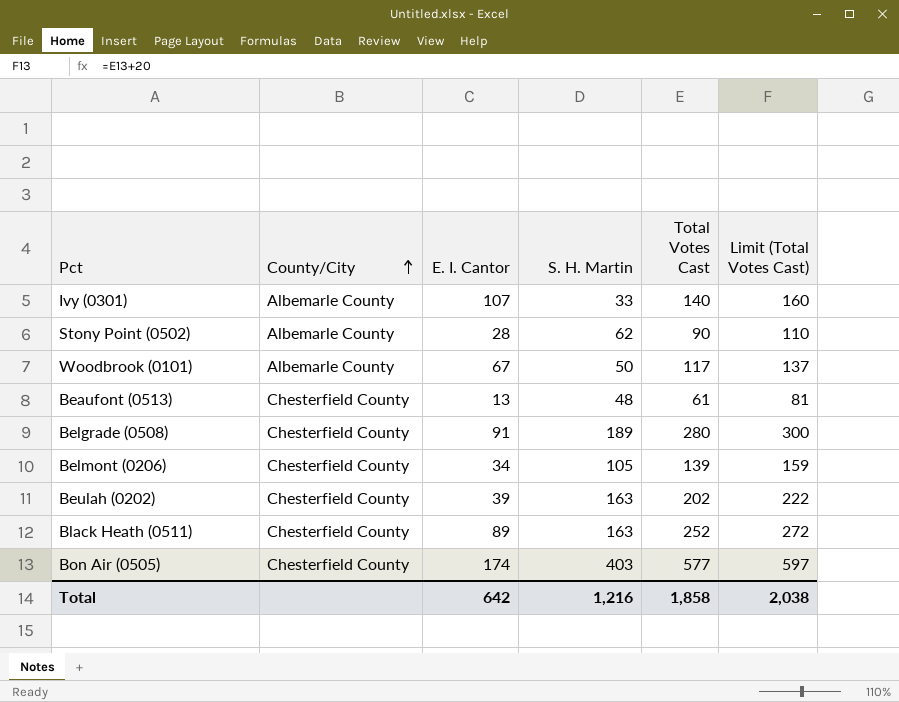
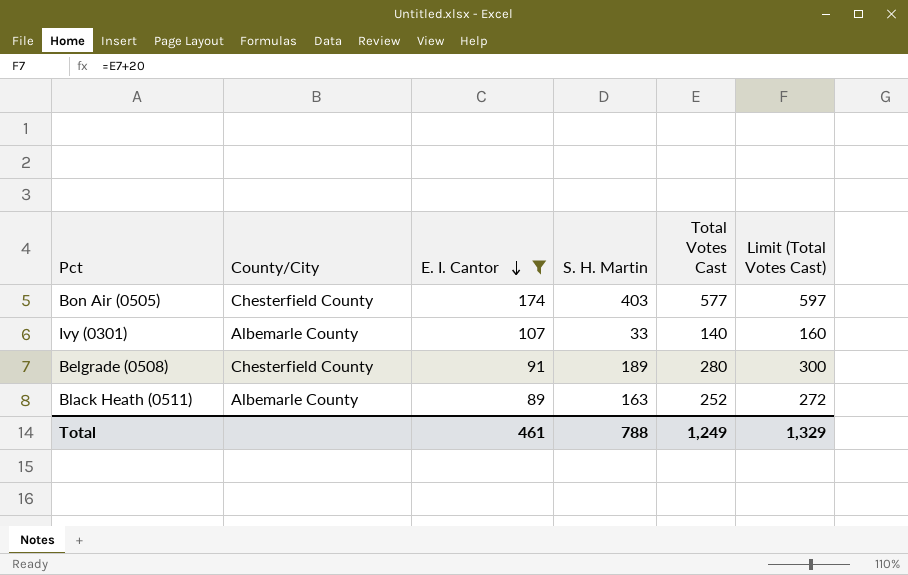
filter: none -> E. I. Cantor >= 89
row order: County/City ascending -> E. I. Cantor descending
Black Heath (0511) | County/City: Chesterfield County -> Albemarle County
Total | E. I. Cantor: 642 -> 461
Total | S. H. Martin: 1,216 -> 788
Total | Total Votes Cast: 1,858 -> 1,249
Total | Limit (Total Votes Cast): 2,038 -> 1,329

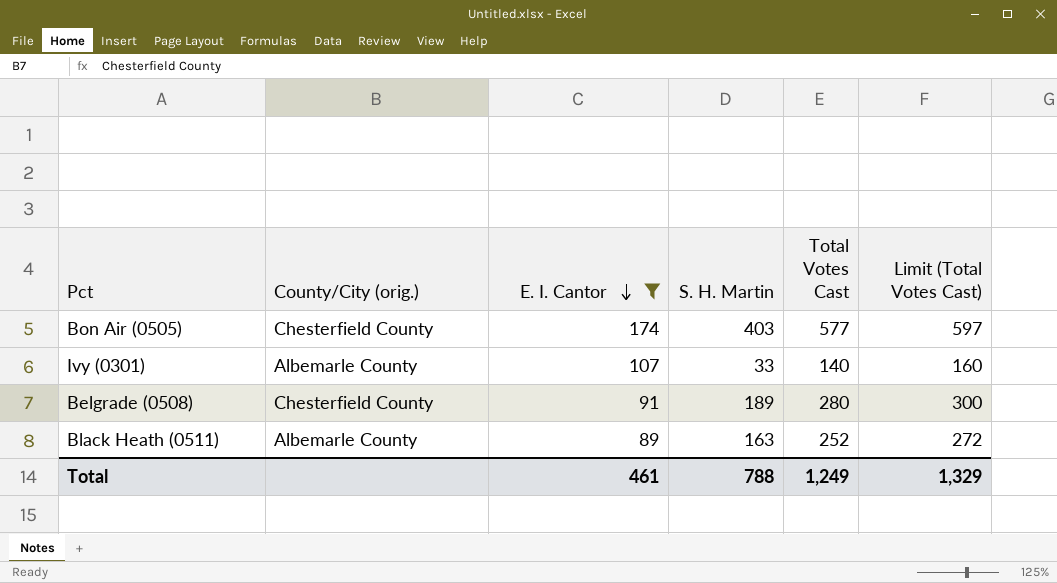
column name: County/City -> County/City (orig.)

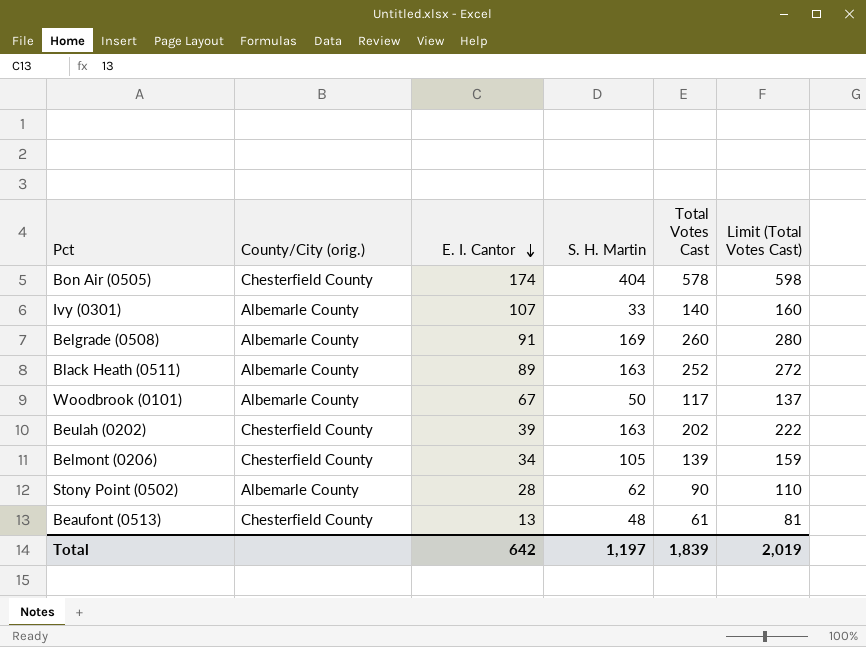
filter: E. I. Cantor >= 89 -> none
Bon Air (0505) | S. H. Martin: 403 -> 404
Bon Air (0505) | Total Votes Cast: 577 -> 578
Bon Air (0505) | Limit (Total Votes Cast): 597 -> 598
Belgrade (0508) | County/City (orig.): Chesterfield County -> Albemarle County
Belgrade (0508) | S. H. Martin: 189 -> 169
Belgrade (0508) | Total Votes Cast: 280 -> 260
Belgrade (0508) | Limit (Total Votes Cast): 300 -> 280
Total | E. I. Cantor: 461 -> 642
Total | S. H. Martin: 788 -> 1,197
Total | Total Votes Cast: 1,249 -> 1,839
Total | Limit (Total Votes Cast): 1,329 -> 2,019

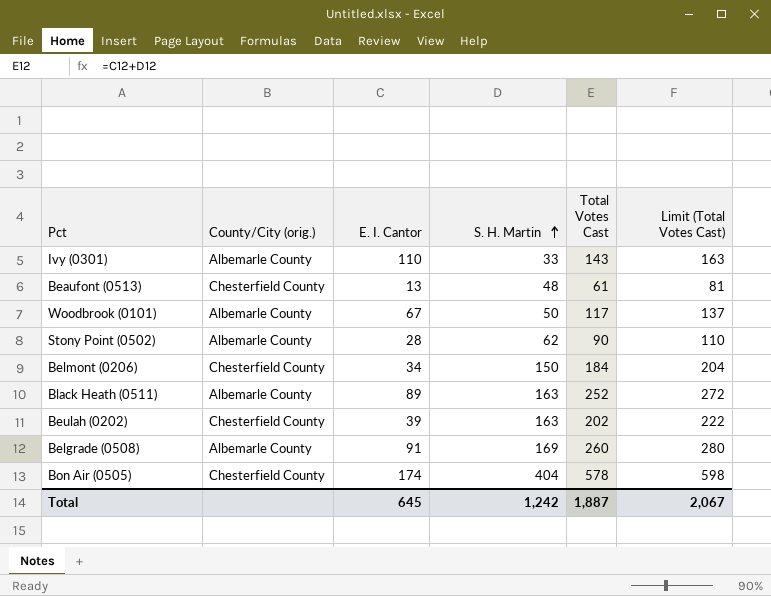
row order: E. I. Cantor descending -> S. H. Martin ascending
Ivy (0301) | E. I. Cantor: 107 -> 110
Ivy (0301) | Total Votes Cast: 140 -> 143
Ivy (0301) | Limit (Total Votes Cast): 160 -> 163
Belmont (0206) | S. H. Martin: 105 -> 150
Belmont (0206) | Total Votes Cast: 139 -> 184
Belmont (0206) | Limit (Total Votes Cast): 159 -> 204
Total | E. I. Cantor: 642 -> 645
Total | S. H. Martin: 1,197 -> 1,242
Total | Total Votes Cast: 1,839 -> 1,887
Total | Limit (Total Votes Cast): 2,019 -> 2,067

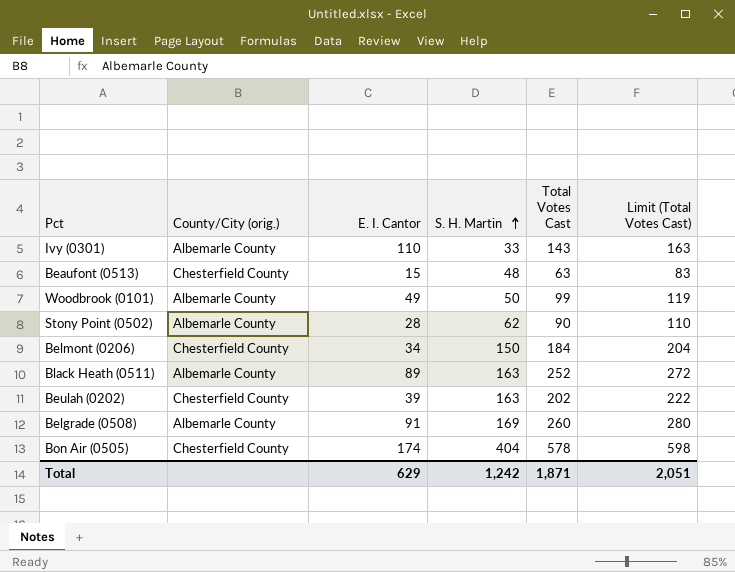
Beaufont (0513) | E. I. Cantor: 13 -> 15
Beaufont (0513) | Total Votes Cast: 61 -> 63
Beaufont (0513) | Limit (Total Votes Cast): 81 -> 83
Woodbrook (0101) | E. I. Cantor: 67 -> 49
Woodbrook (0101) | Total Votes Cast: 117 -> 99
Woodbrook (0101) | Limit (Total Votes Cast): 137 -> 119
Total | E. I. Cantor: 645 -> 629
Total | Total Votes Cast: 1,887 -> 1,871
Total | Limit (Total Votes Cast): 2,067 -> 2,051

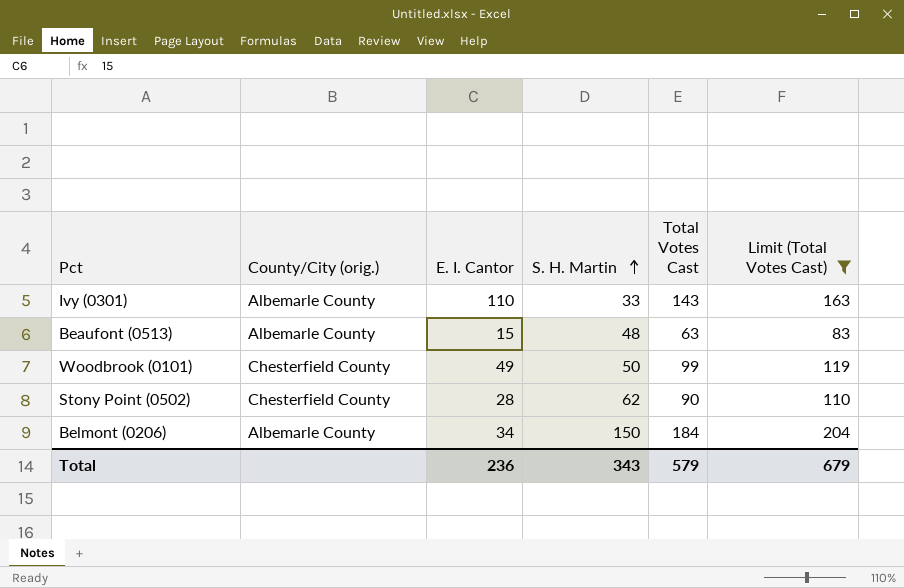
filter: none -> Limit (Total Votes Cast) <= 204
Beaufont (0513) | County/City (orig.): Chesterfield County -> Albemarle County
Woodbrook (0101) | County/City (orig.): Albemarle County -> Chesterfield County
Stony Point (0502) | County/City (orig.): Albemarle County -> Chesterfield County
Belmont (0206) | County/City (orig.): Chesterfield County -> Albemarle County
Total | E. I. Cantor: 629 -> 236
Total | S. H. Martin: 1,242 -> 343
Total | Total Votes Cast: 1,871 -> 579
Total | Limit (Total Votes Cast): 2,051 -> 679

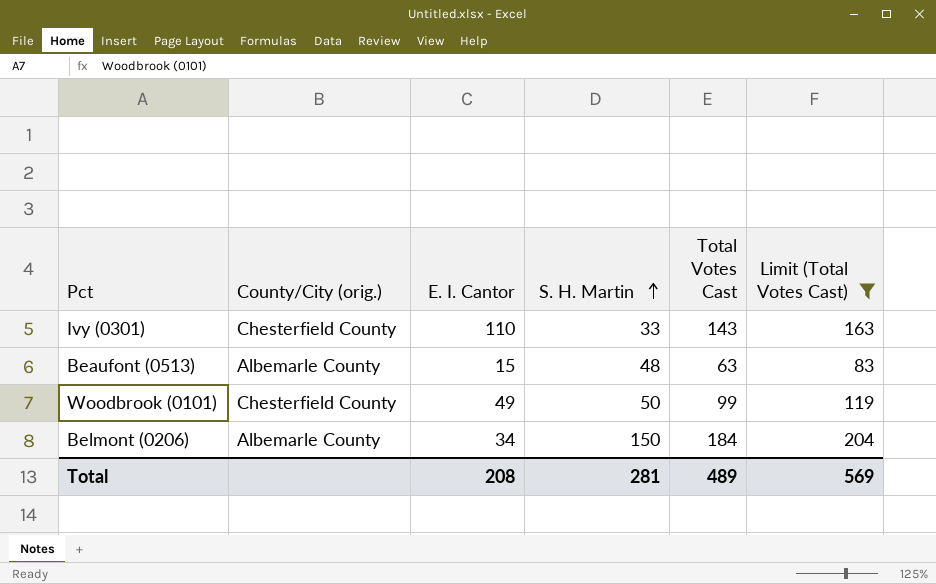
row Stony Point (0502): Chesterfield County | 28 | 62 | 90 | 110 -> none
Ivy (0301) | County/City (orig.): Albemarle County -> Chesterfield County
Total | E. I. Cantor: 236 -> 208
Total | S. H. Martin: 343 -> 281
Total | Total Votes Cast: 579 -> 489
Total | Limit (Total Votes Cast): 679 -> 569

